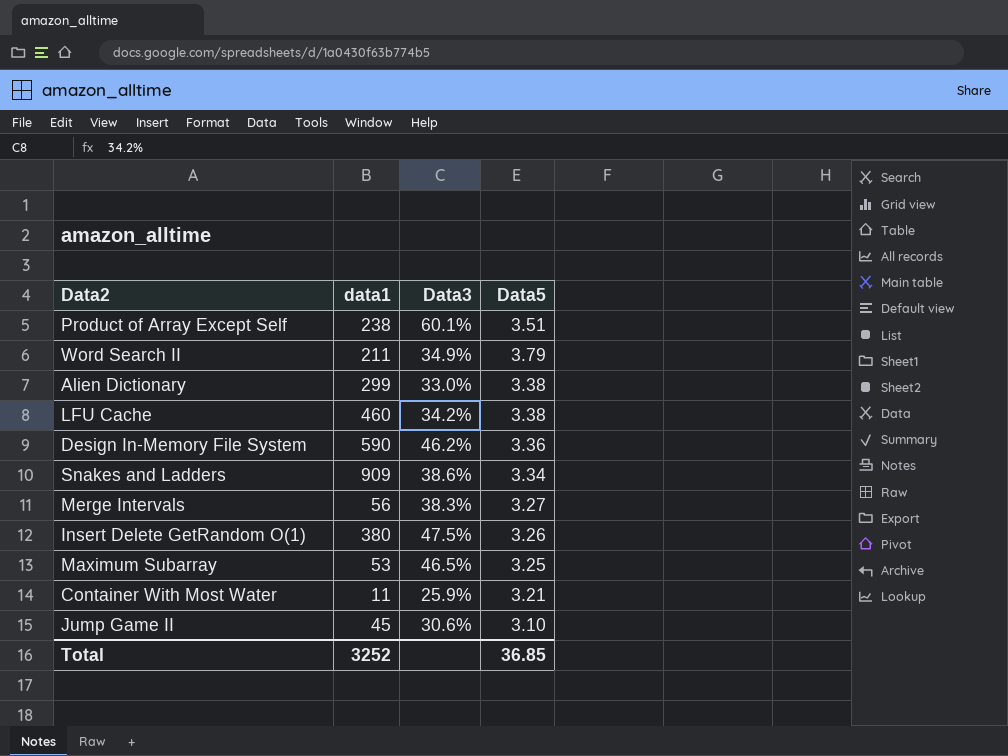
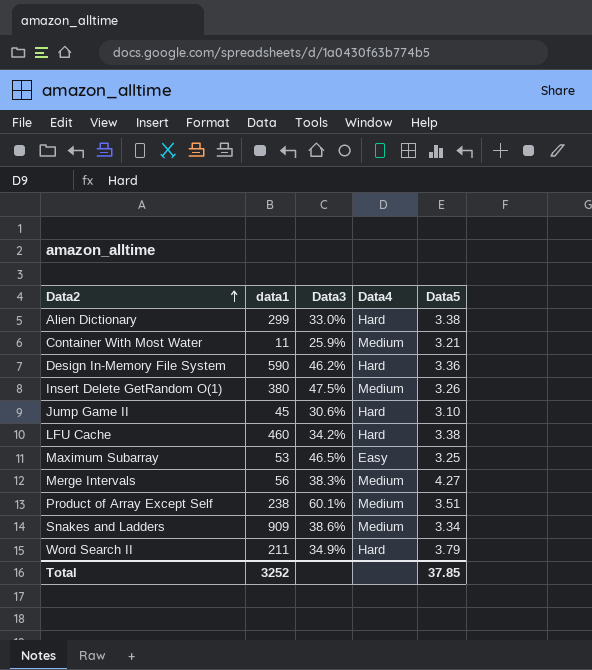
row order: none -> Data2 ascending
column Data4 | position: none -> 4
Merge Intervals | Data5: 3.27 -> 4.27
Total | Data5: 36.85 -> 37.85

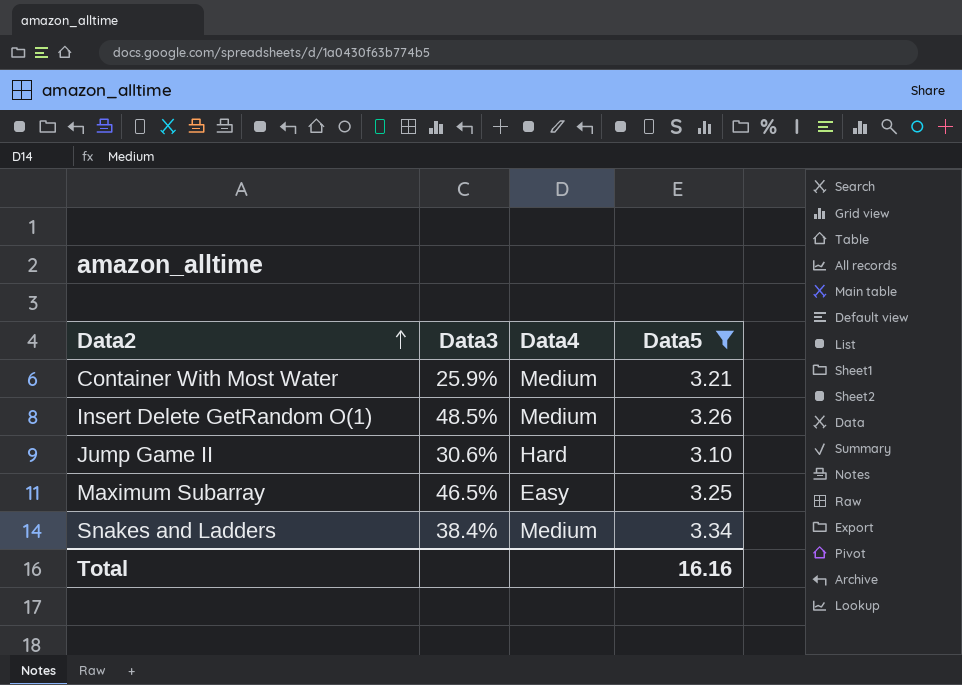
filter: none -> Data5 <= 3.34
column data1 | position: 2 -> none
Insert Delete GetRandom O(1) | Data3: 47.5% -> 48.5%
Snakes and Ladders | Data3: 38.6% -> 38.4%
Total | Data5: 37.85 -> 16.16

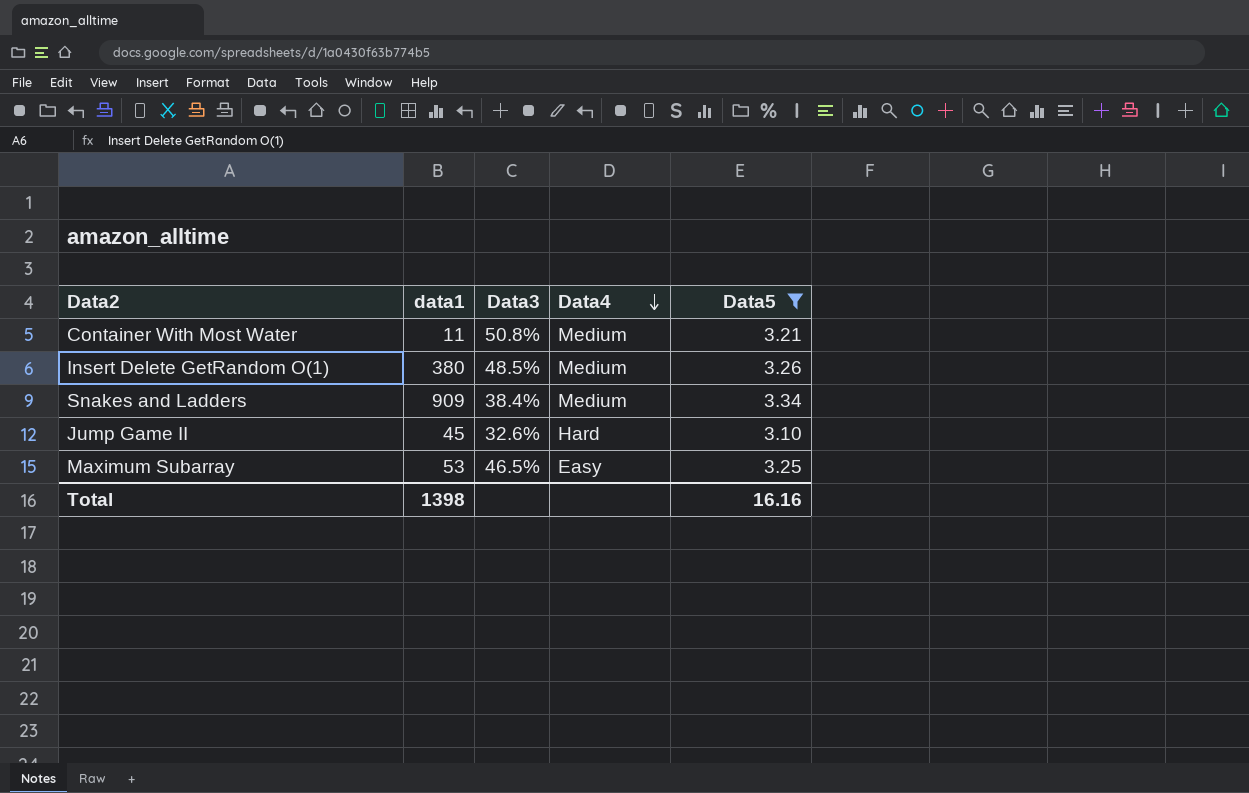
row order: Data2 ascending -> Data4 descending
column data1 | position: none -> 2
Container With Most Water | Data3: 25.9% -> 50.8%
Jump Game II | Data3: 30.6% -> 32.6%

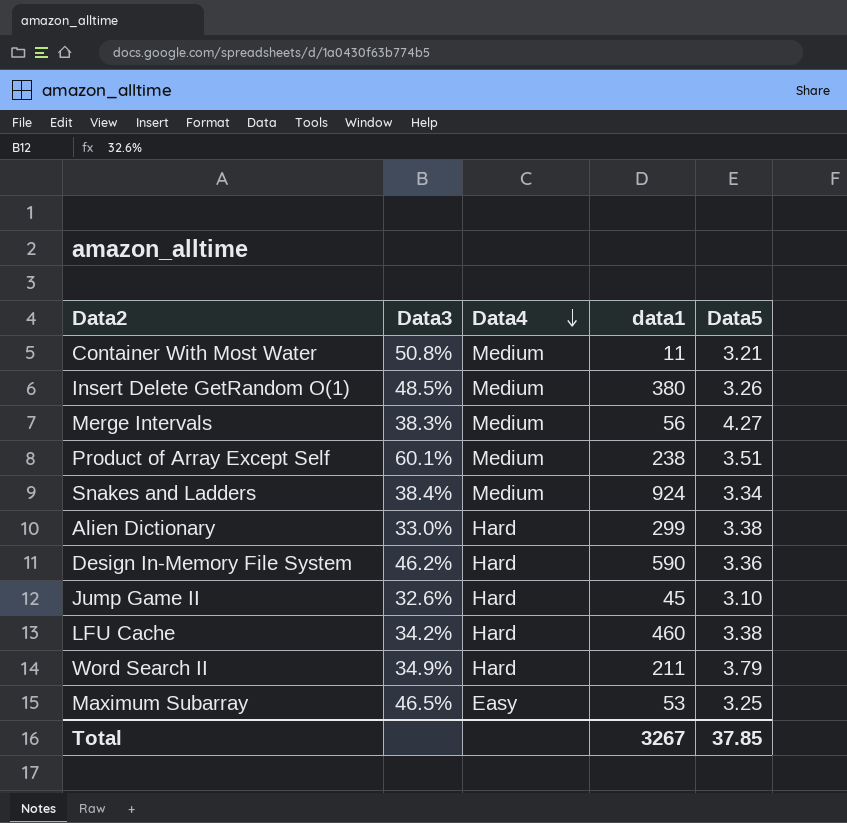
filter: Data5 <= 3.34 -> none
column data1 | position: 2 -> 4
Snakes and Ladders | data1: 909 -> 924
Total | data1: 1398 -> 3267
Total | Data5: 16.16 -> 37.85

